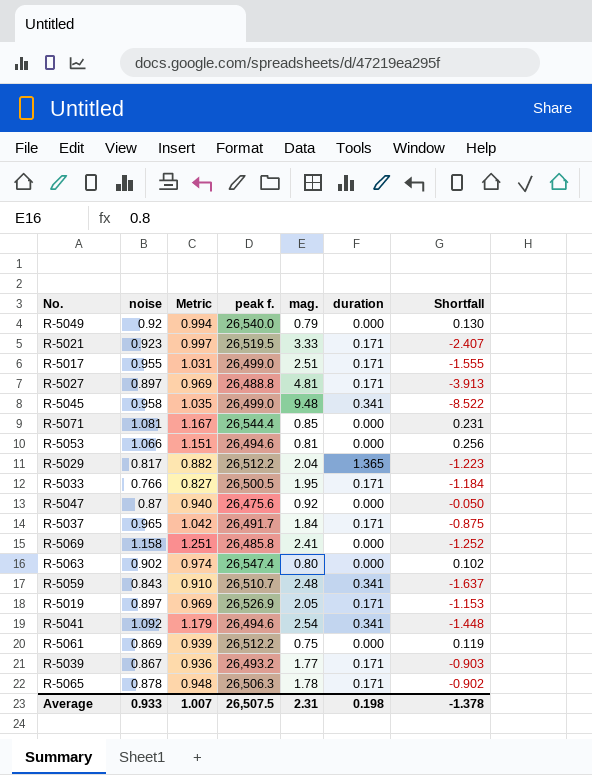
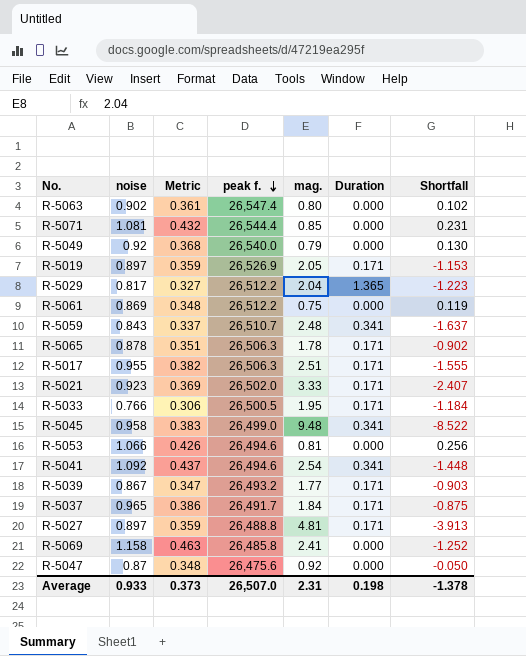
row order: none -> peak f. descending
column Metric | formula: [noise] * 1.08 -> [noise] * 0.4
column name: duration -> Duration
R-5017 | peak f.: 26,499.0 -> 26,506.3
R-5021 | peak f.: 26,519.5 -> 26,502.0
Average | Metric: 1.007 -> 0.373
Average | peak f.: 26,507.5 -> 26,507.0

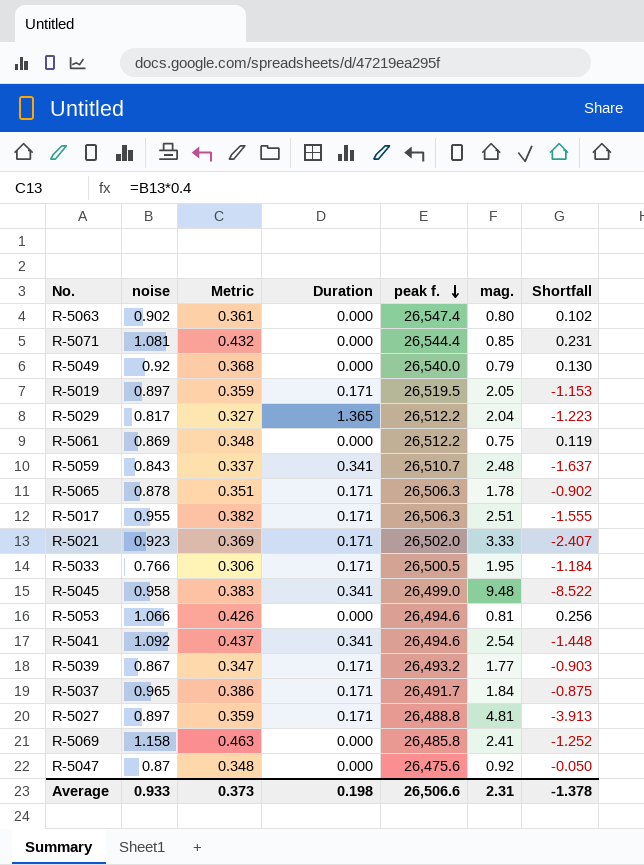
column Duration | position: 6 -> 4
R-5019 | peak f.: 26,526.9 -> 26,519.5
Average | peak f.: 26,507.0 -> 26,506.6

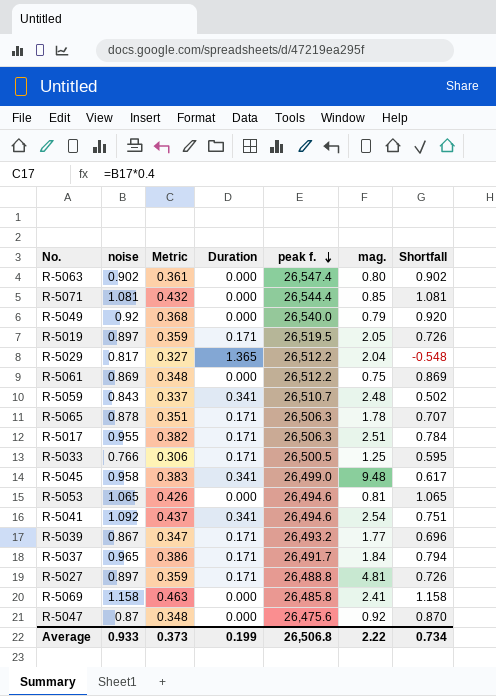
column Shortfall | formula: [noise] - [mag.] -> [noise] - [Duration]
row R-5021: 0.923 | 0.369 | 0.171 | 26,502.0 | 3.33 | -2.407 -> none
R-5033 | mag.: 1.95 -> 1.25
R-5053 | noise: 1.066 -> 1.065
Average | Duration: 0.198 -> 0.199
Average | peak f.: 26,506.6 -> 26,506.8
Average | mag.: 2.31 -> 2.22
Average | Shortfall: -1.378 -> 0.734

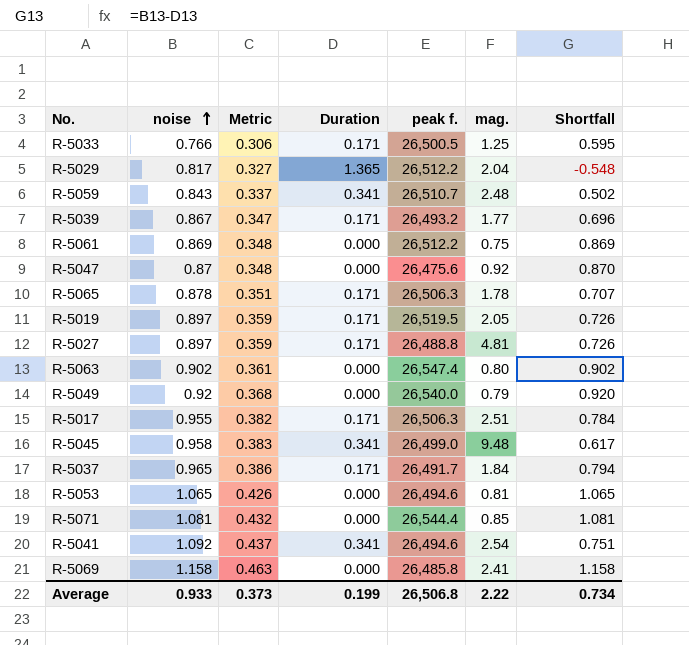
row order: peak f. descending -> noise ascending

